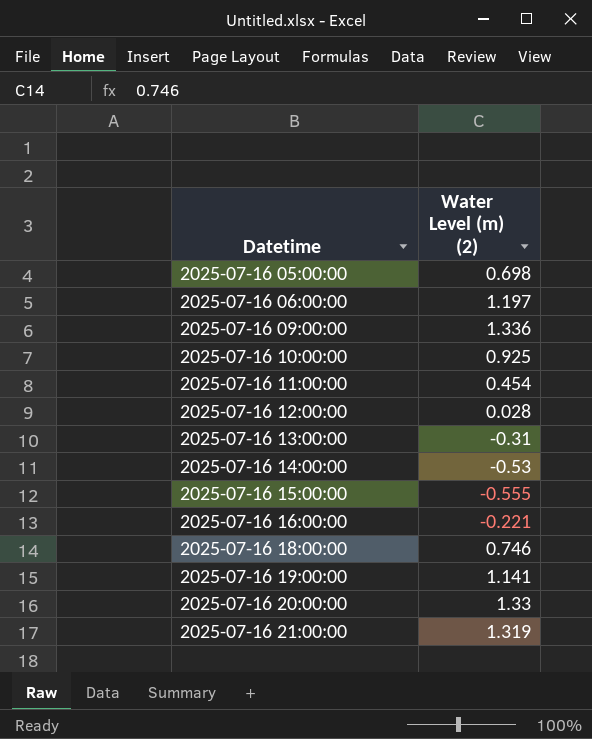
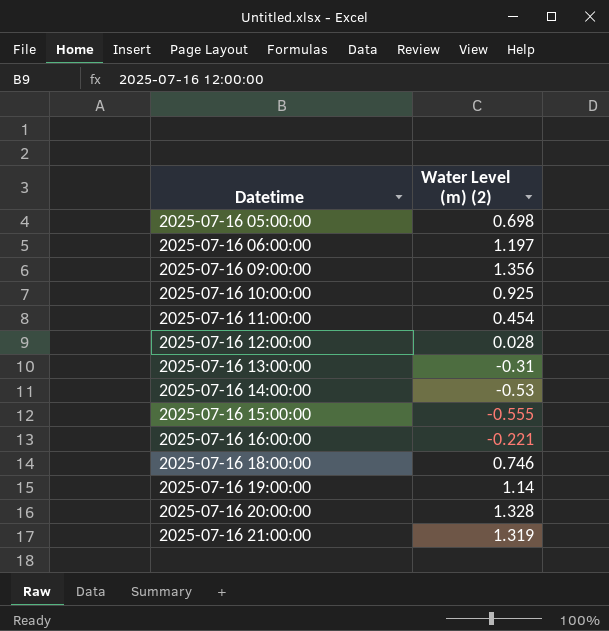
2025-07-16 09:00:00 | Water Level (m) (2): 1.336 -> 1.356
2025-07-16 19:00:00 | Water Level (m) (2): 1.141 -> 1.14
2025-07-16 20:00:00 | Water Level (m) (2): 1.33 -> 1.328

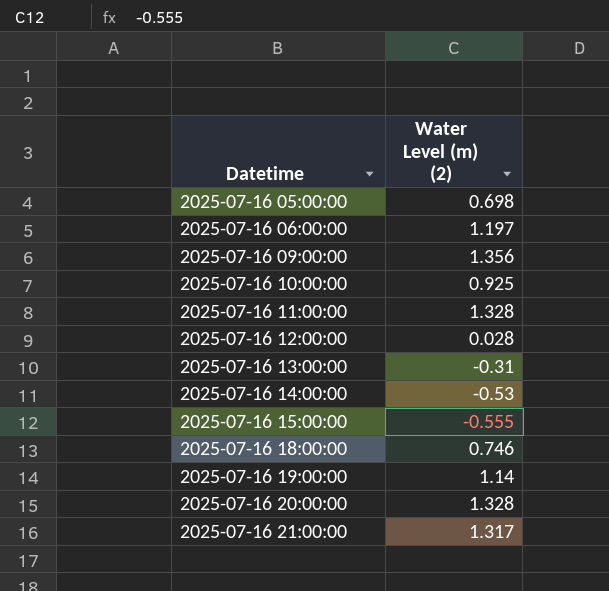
row 2025-07-16 16:00:00: -0.221 -> none
2025-07-16 11:00:00 | Water Level (m) (2): 0.454 -> 1.328
2025-07-16 21:00:00 | Water Level (m) (2): 1.319 -> 1.317

